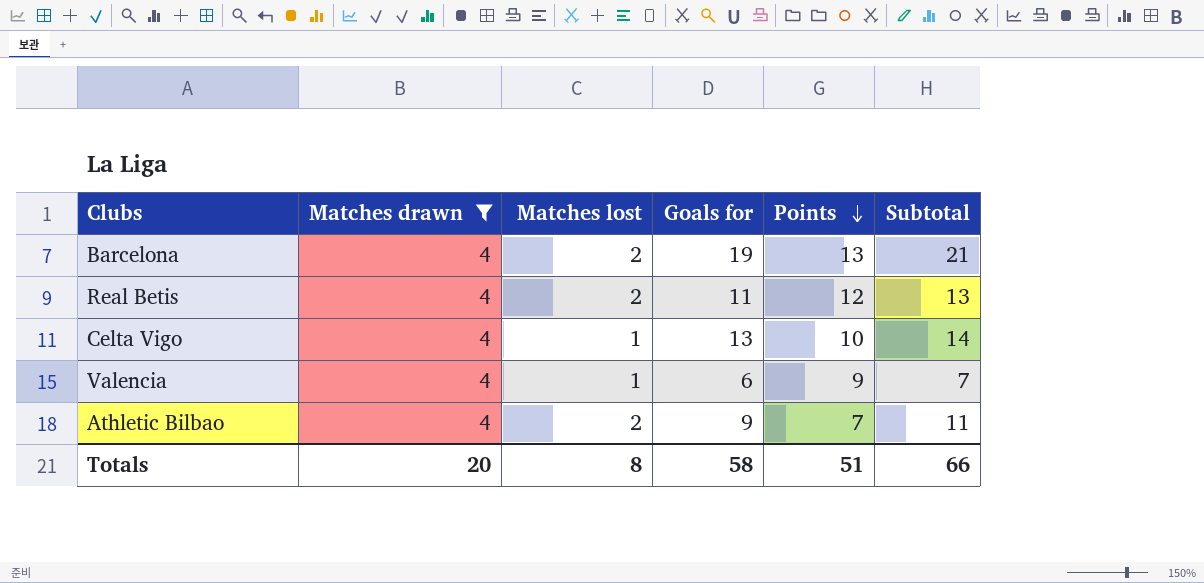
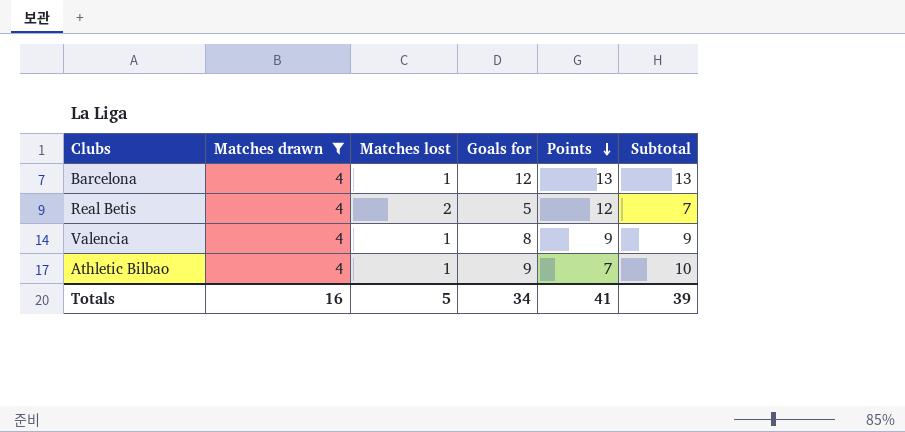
row Celta Vigo: 4 | 1 | 13 | 10 | 14 -> none
Barcelona | Matches lost: 2 -> 1
Barcelona | Goals for: 19 -> 12
Barcelona | Subtotal: 21 -> 13
Real Betis | Goals for: 11 -> 5
Real Betis | Subtotal: 13 -> 7
Valencia | Goals for: 6 -> 8
Valencia | Subtotal: 7 -> 9
Athletic Bilbao | Matches lost: 2 -> 1
Athletic Bilbao | Subtotal: 11 -> 10
Totals | Matches drawn: 20 -> 16
Totals | Matches lost: 8 -> 5
Totals | Goals for: 58 -> 34
Totals | Points: 51 -> 41
Totals | Subtotal: 66 -> 39

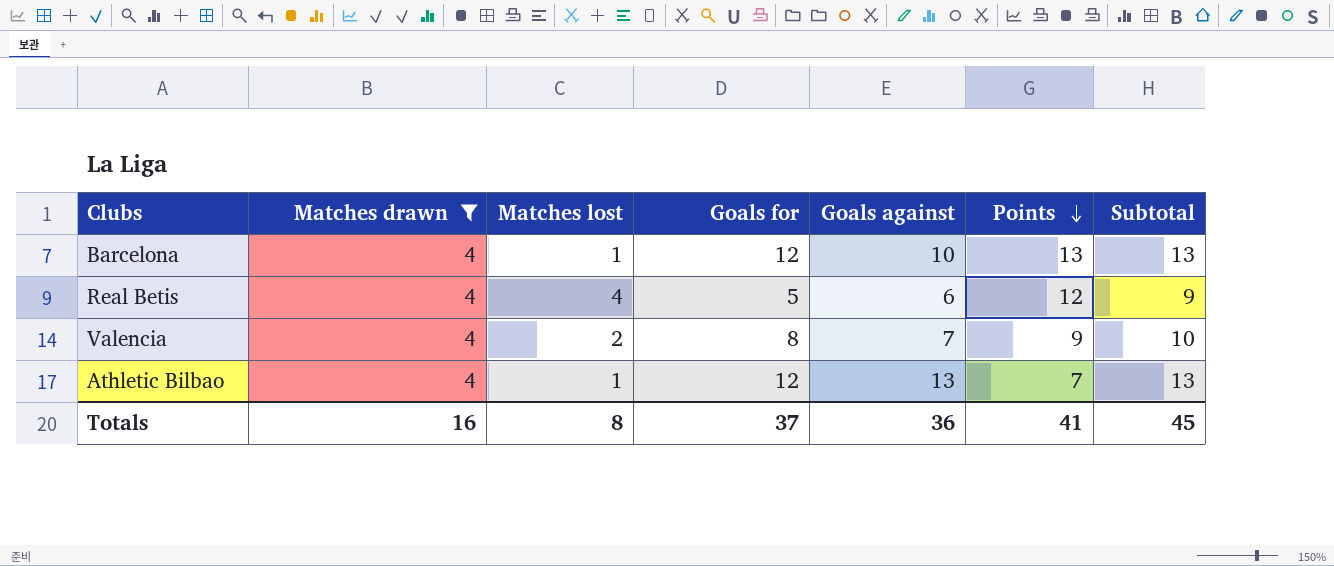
column Goals against | position: none -> 5
Real Betis | Matches lost: 2 -> 4
Real Betis | Subtotal: 7 -> 9
Valencia | Matches lost: 1 -> 2
Valencia | Subtotal: 9 -> 10
Athletic Bilbao | Goals for: 9 -> 12
Athletic Bilbao | Subtotal: 10 -> 13
Totals | Matches lost: 5 -> 8
Totals | Goals for: 34 -> 37
Totals | Subtotal: 39 -> 45

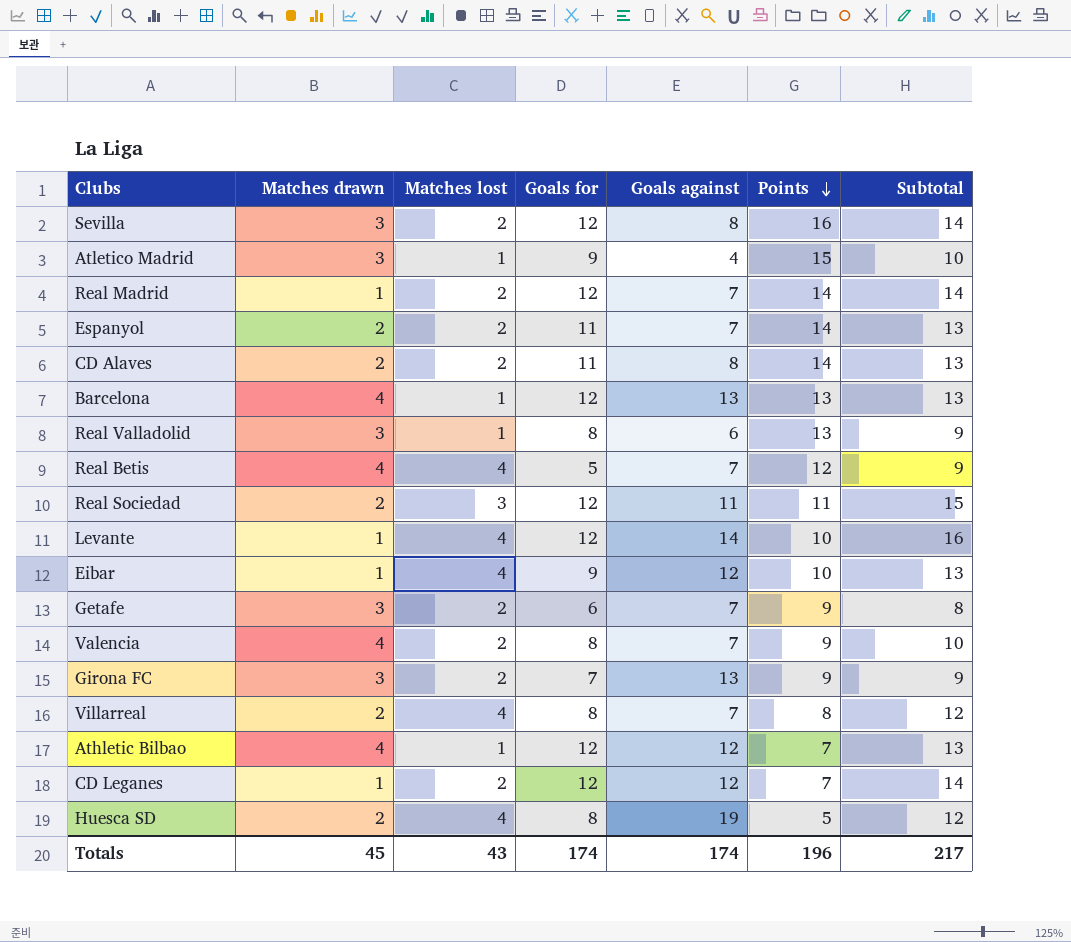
filter: Matches drawn = 4 -> none
Barcelona | Goals against: 10 -> 13
Real Betis | Goals against: 6 -> 7
Athletic Bilbao | Goals against: 13 -> 12
Totals | Matches drawn: 16 -> 45
Totals | Matches lost: 8 -> 43
Totals | Goals for: 37 -> 174
Totals | Goals against: 36 -> 174
Totals | Points: 41 -> 196
Totals | Subtotal: 45 -> 217

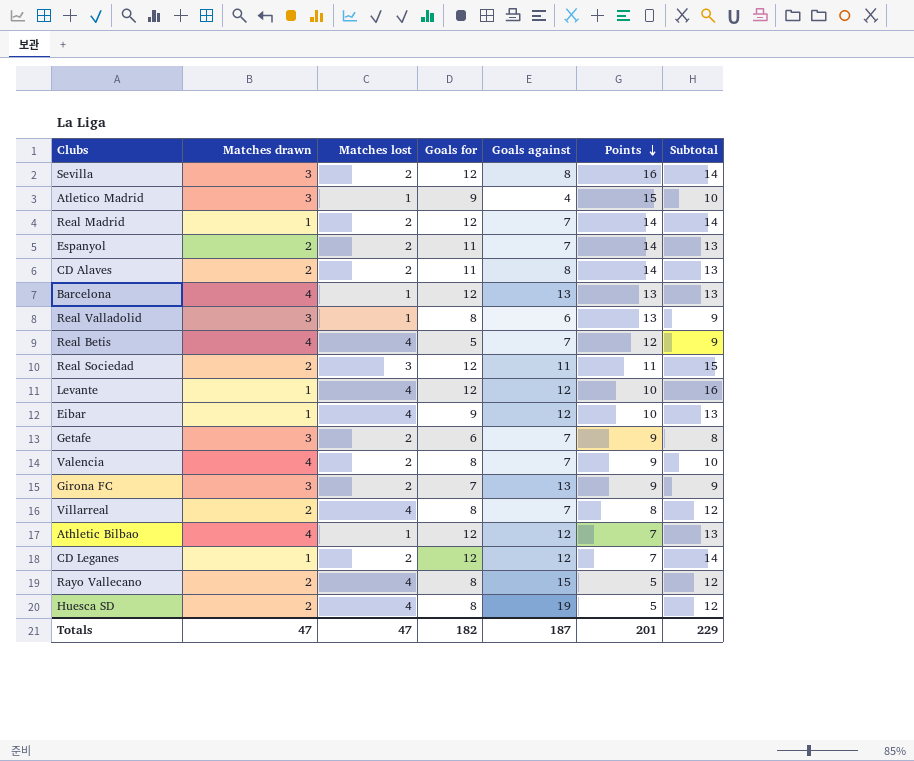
Levante | Goals against: 14 -> 12
row Rayo Vallecano: none -> 2 | 4 | 8 | 15 | 5 | 12
Totals | Matches drawn: 45 -> 47
Totals | Matches lost: 43 -> 47
Totals | Goals for: 174 -> 182
Totals | Goals against: 174 -> 187
Totals | Points: 196 -> 201
Totals | Subtotal: 217 -> 229

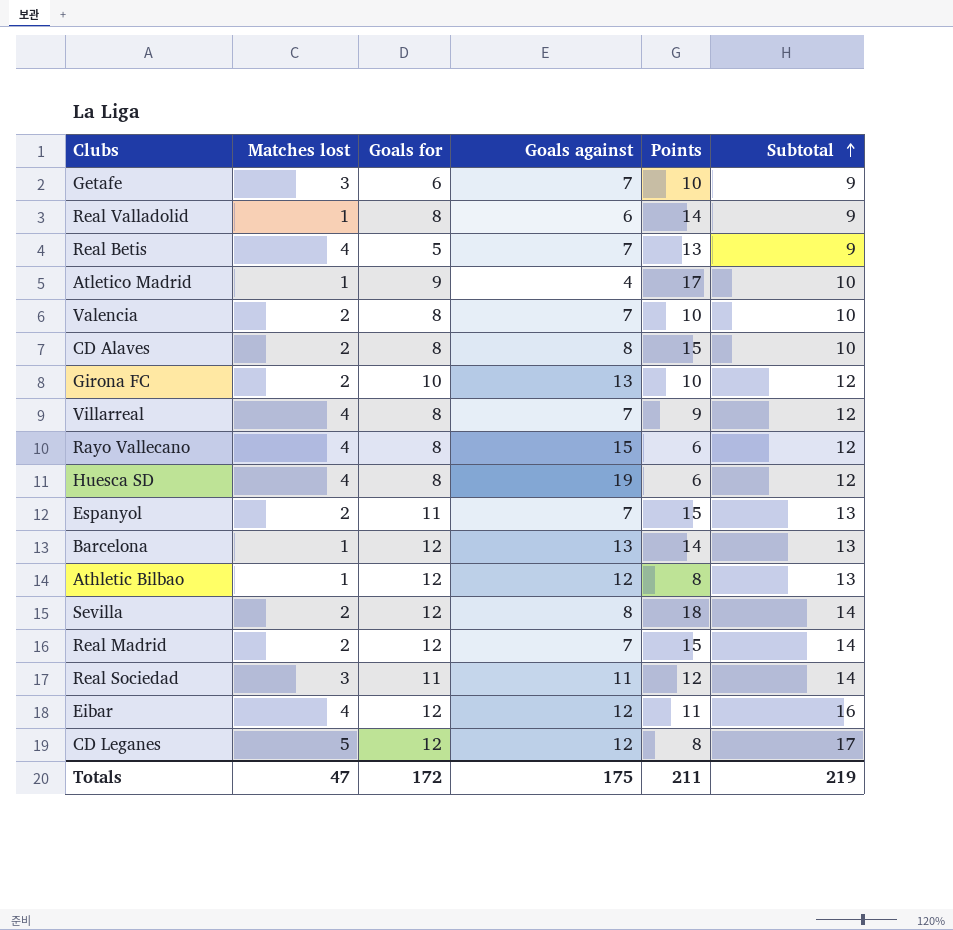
row order: Points descending -> Subtotal ascending
column Matches drawn | position: 2 -> none
row Levante: 1 | 4 | 12 | 12 | 10 | 16 -> none
Getafe | Matches lost: 2 -> 3
Getafe | Points: 9 -> 10
Getafe | Subtotal: 8 -> 9
Real Valladolid | Points: 13 -> 14
Real Betis | Points: 12 -> 13
Atletico Madrid | Points: 15 -> 17
Valencia | Points: 9 -> 10
CD Alaves | Goals for: 11 -> 8
CD Alaves | Points: 14 -> 15
CD Alaves | Subtotal: 13 -> 10
Girona FC | Goals for: 7 -> 10
Girona FC | Points: 9 -> 10
Girona FC | Subtotal: 9 -> 12
Villarreal | Points: 8 -> 9
Rayo Vallecano | Points: 5 -> 6
Huesca SD | Points: 5 -> 6
Espanyol | Points: 14 -> 15
Barcelona | Points: 13 -> 14
Athletic Bilbao | Points: 7 -> 8
Sevilla | Points: 16 -> 18
Real Madrid | Points: 14 -> 15
Real Sociedad | Goals for: 12 -> 11
Real Sociedad | Points: 11 -> 12
Real Sociedad | Subtotal: 15 -> 14
Eibar | Goals for: 9 -> 12
Eibar | Points: 10 -> 11
Eibar | Subtotal: 13 -> 16
CD Leganes | Matches lost: 2 -> 5
CD Leganes | Points: 7 -> 8
CD Leganes | Subtotal: 14 -> 17
Totals | Goals for: 182 -> 172
Totals | Goals against: 187 -> 175
Totals | Points: 201 -> 211
Totals | Subtotal: 229 -> 219

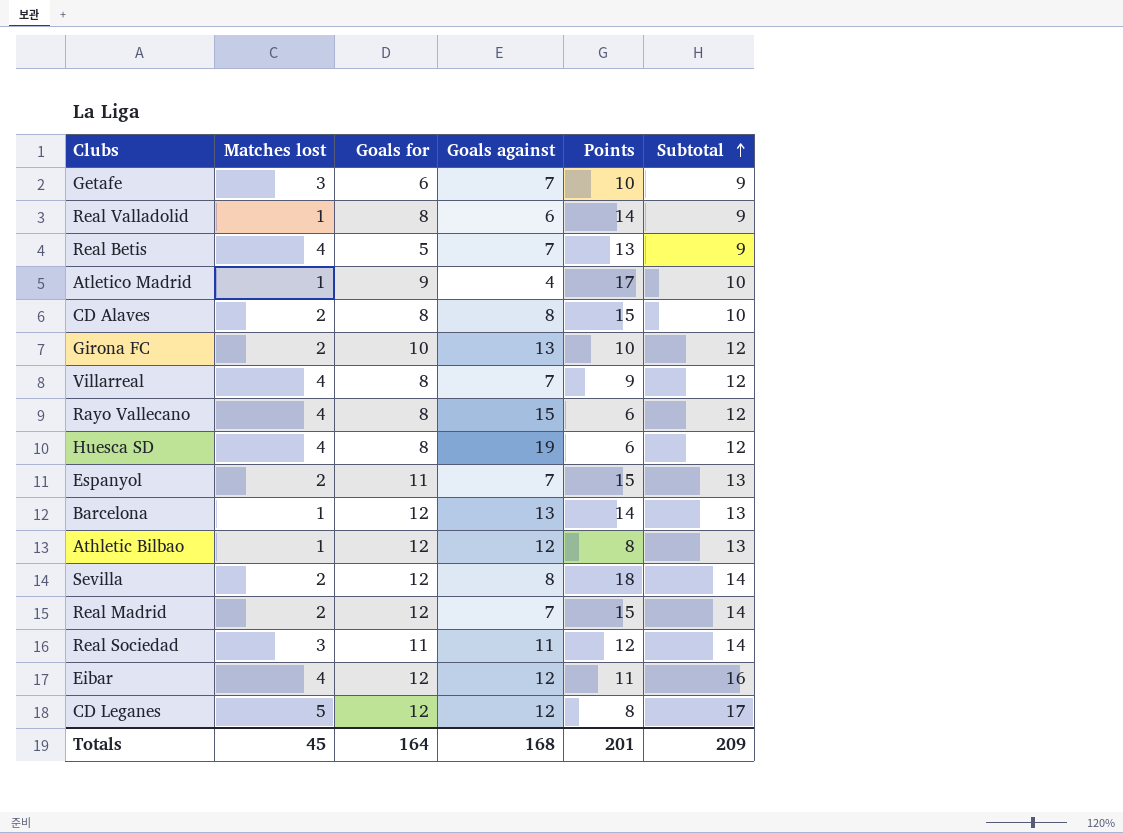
row Valencia: 2 | 8 | 7 | 10 | 10 -> none
Totals | Matches lost: 47 -> 45
Totals | Goals for: 172 -> 164
Totals | Goals against: 175 -> 168
Totals | Points: 211 -> 201
Totals | Subtotal: 219 -> 209

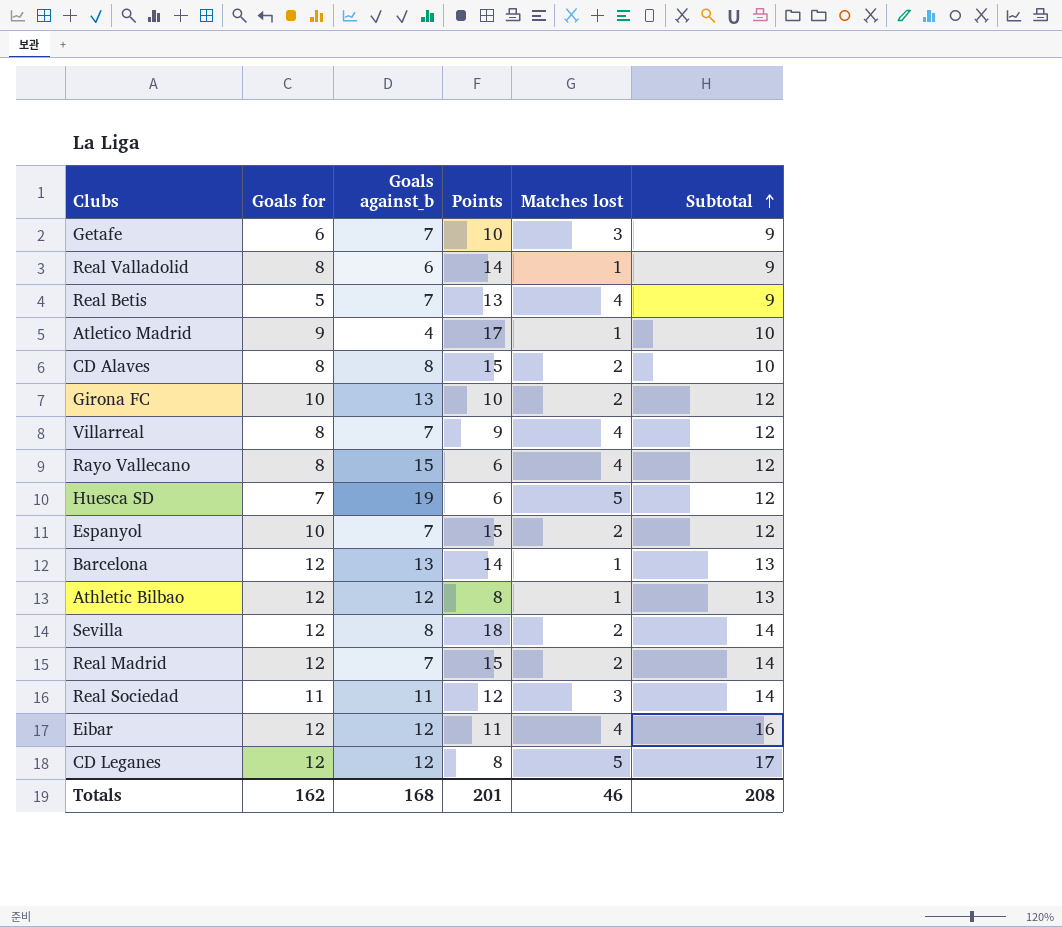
column name: Goals against -> Goals against_b
column Matches lost | position: 2 -> 5
Huesca SD | Goals for: 8 -> 7
Huesca SD | Matches lost: 4 -> 5
Espanyol | Goals for: 11 -> 10
Espanyol | Subtotal: 13 -> 12
Totals | Goals for: 164 -> 162
Totals | Matches lost: 45 -> 46
Totals | Subtotal: 209 -> 208

